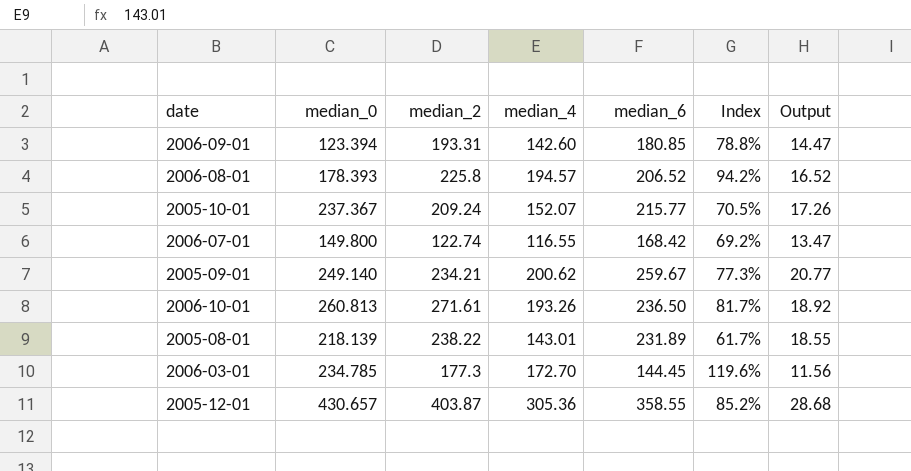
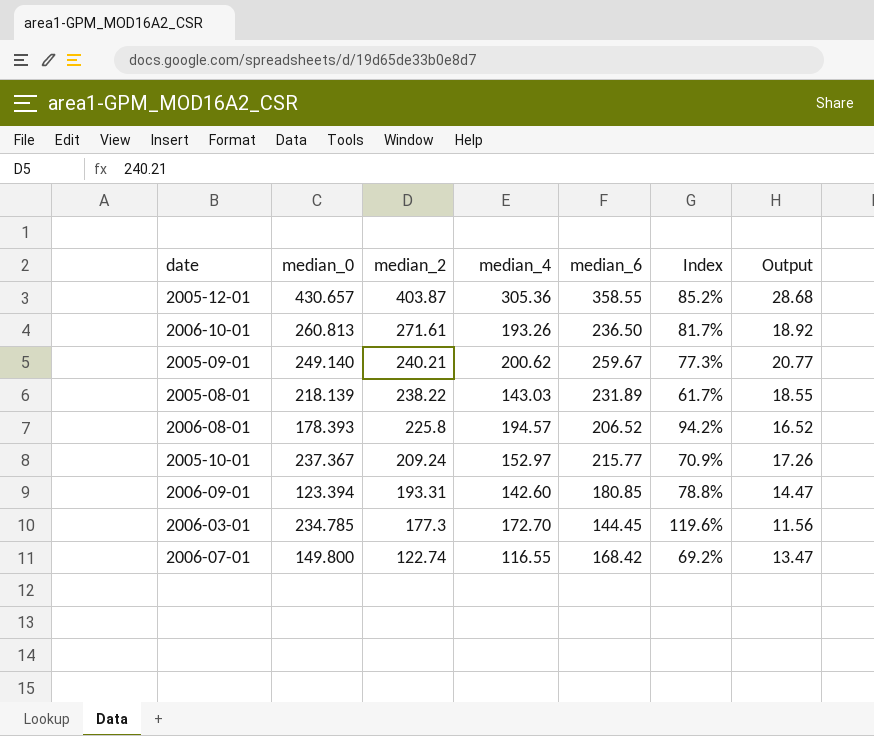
row order: none -> median_2 descending
2005-09-01 | median_2: 234.21 -> 240.21
2005-08-01 | median_4: 143.01 -> 143.03
2005-10-01 | median_4: 152.07 -> 152.97
2005-10-01 | Index: 70.5% -> 70.9%

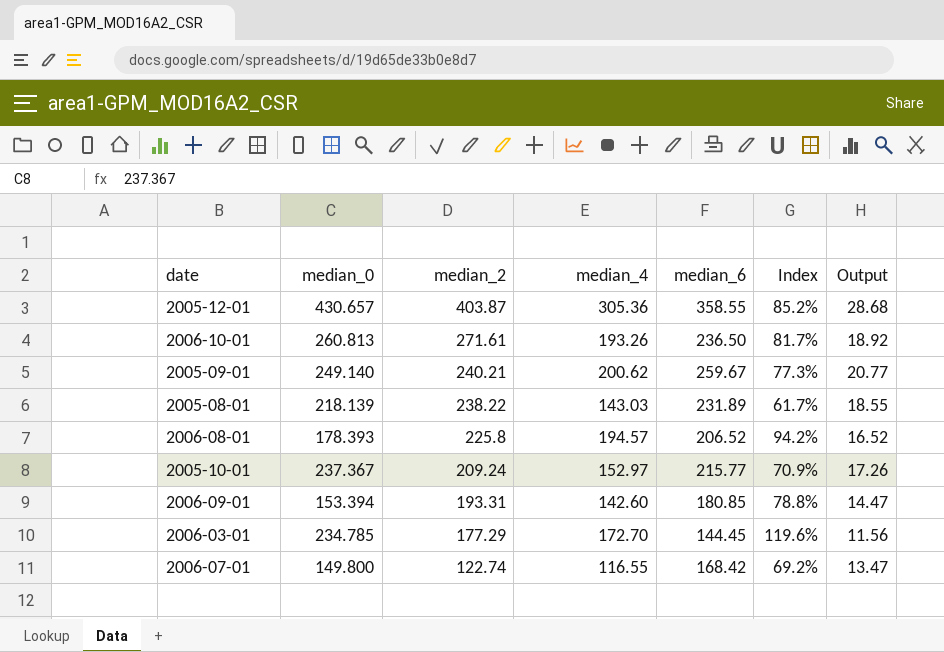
2006-09-01 | median_0: 123.394 -> 153.394
2006-03-01 | median_2: 177.3 -> 177.29

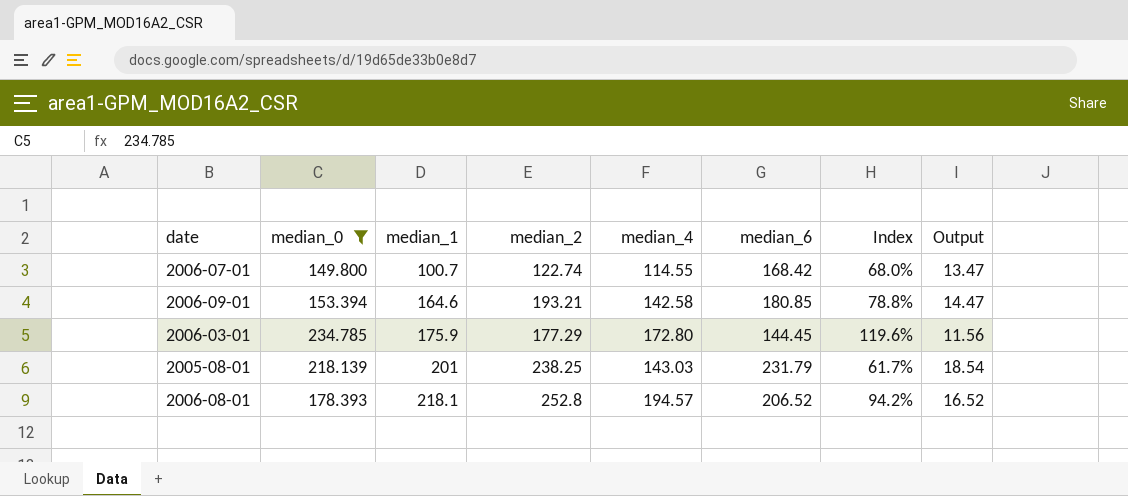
filter: none -> median_0 <= 234.785
row order: median_2 descending -> median_1 ascending
column median_1 | position: none -> 3
2006-07-01 | median_4: 116.55 -> 114.55
2006-07-01 | Index: 69.2% -> 68.0%
2006-09-01 | median_2: 193.31 -> 193.21
2006-09-01 | median_4: 142.60 -> 142.58
2006-03-01 | median_4: 172.70 -> 172.80
2005-08-01 | median_2: 238.22 -> 238.25
2005-08-01 | median_6: 231.89 -> 231.79
2005-08-01 | Output: 18.55 -> 18.54
2006-08-01 | median_2: 225.8 -> 252.8

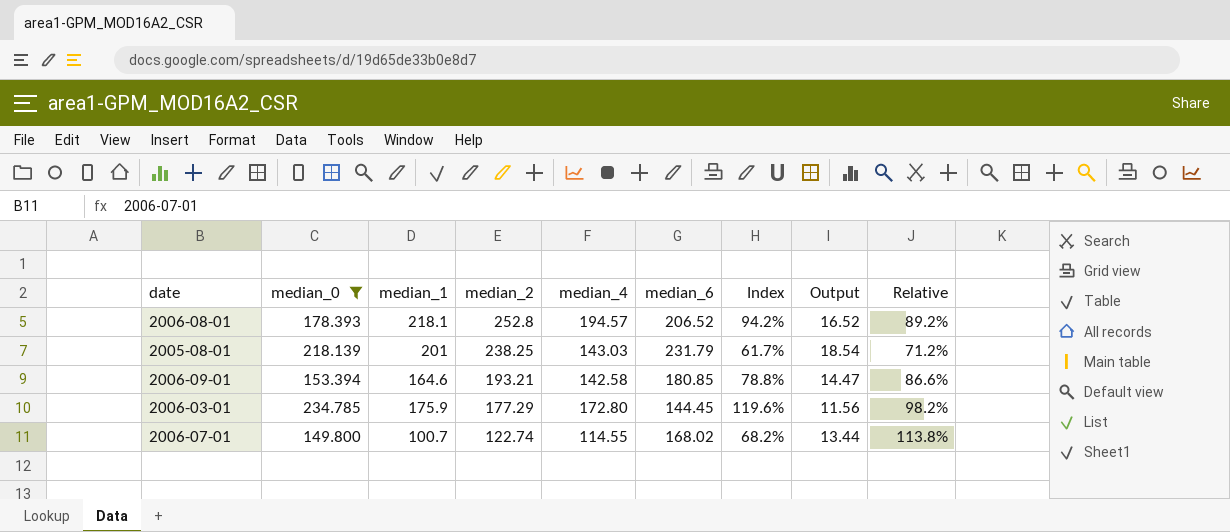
row order: median_1 ascending -> median_2 descending
column Relative | formula: none -> [median_4] / [median_1]
2006-07-01 | median_6: 168.42 -> 168.02
2006-07-01 | Index: 68.0% -> 68.2%
2006-07-01 | Output: 13.47 -> 13.44

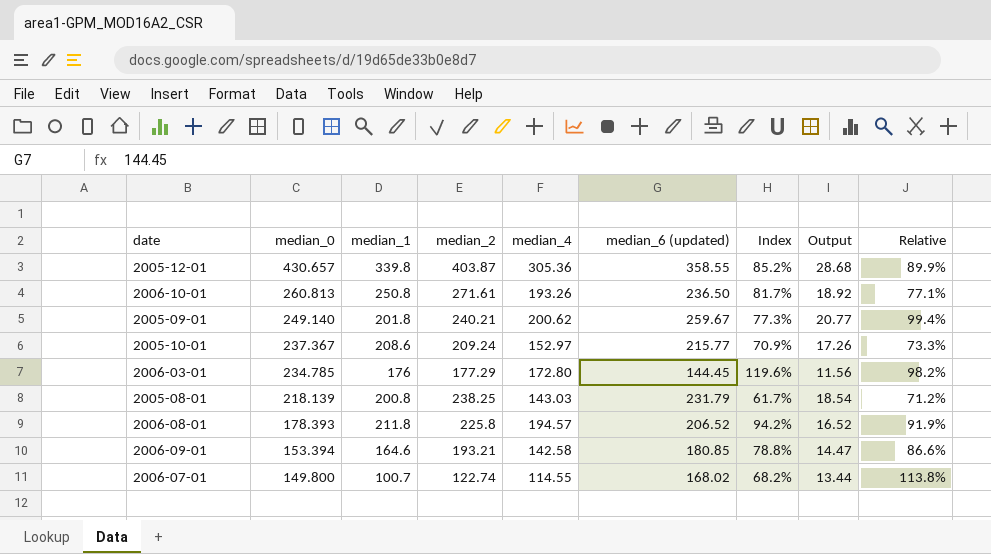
filter: median_0 <= 234.785 -> none
row order: median_2 descending -> median_0 descending
column name: median_6 -> median_6 (updated)
2006-03-01 | median_1: 175.9 -> 176
2005-08-01 | median_1: 201 -> 200.8
2006-08-01 | median_1: 218.1 -> 211.8
2006-08-01 | median_2: 252.8 -> 225.8
2006-08-01 | Relative: 89.2% -> 91.9%

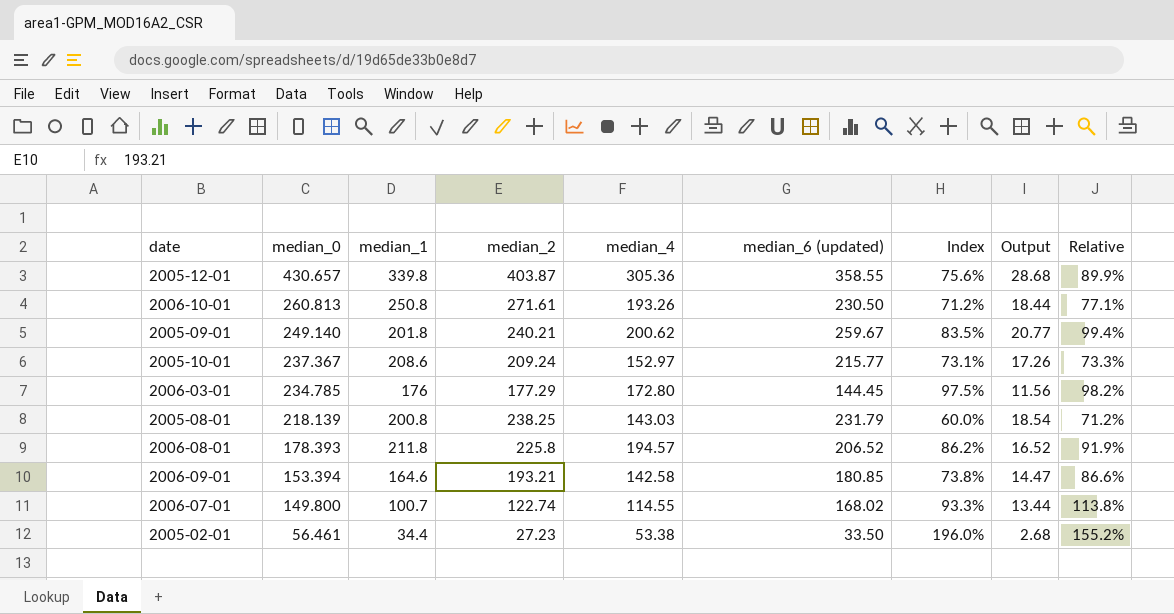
column Index | formula: [median_4] / [median_6 (updated)] -> [median_4] / [median_2]
2006-10-01 | median_6 (updated): 236.50 -> 230.50
2006-10-01 | Output: 18.92 -> 18.44
row 2005-02-01: none -> 56.461 | 34.4 | 27.23 | 53.38 | 33.50 | 196.0% | 2.68 | 155.2%

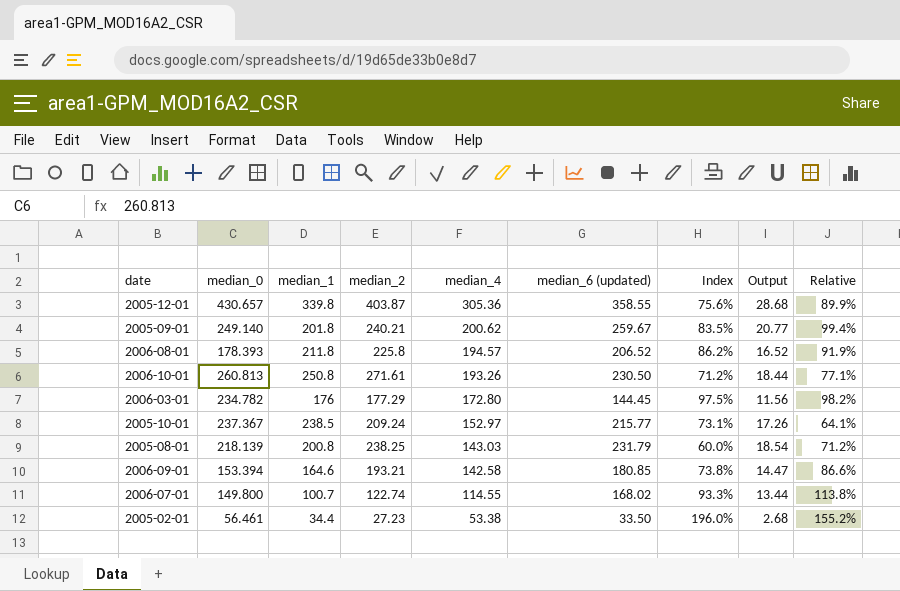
row order: median_0 descending -> median_4 descending
2006-03-01 | median_0: 234.785 -> 234.782
2005-10-01 | median_1: 208.6 -> 238.5
2005-10-01 | Relative: 73.3% -> 64.1%

